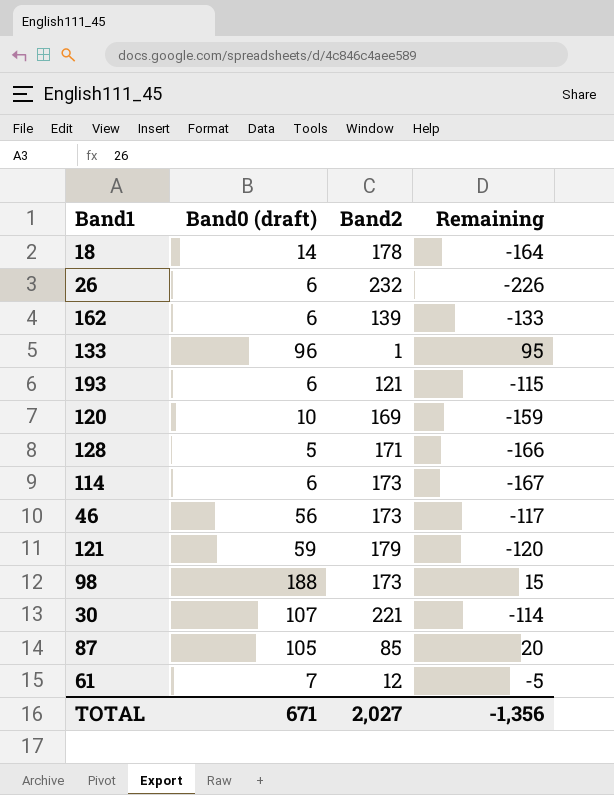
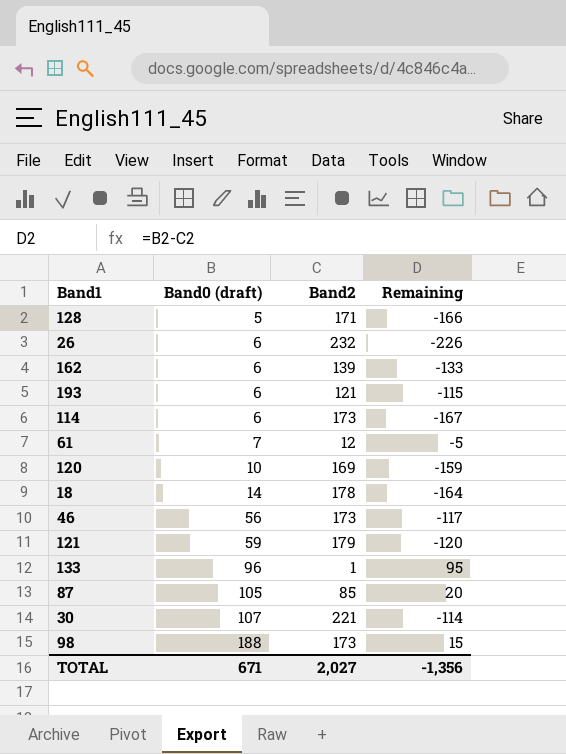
row order: none -> Band0 (draft) ascending

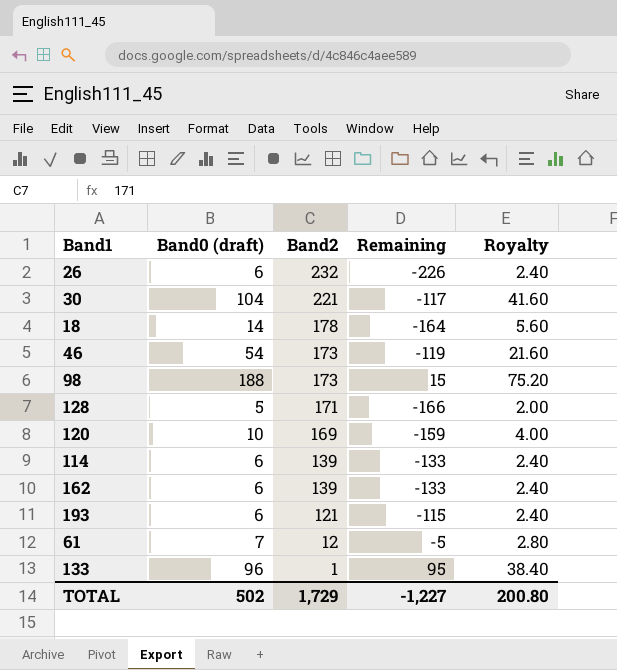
row order: Band0 (draft) ascending -> Band2 descending
column Royalty | formula: none -> [Band0 (draft)] * 0.4
row 121: 59 | 179 | -120 -> none
row 87: 105 | 85 | 20 -> none
30 | Band0 (draft): 107 -> 104
30 | Remaining: -114 -> -117
46 | Band0 (draft): 56 -> 54
46 | Remaining: -117 -> -119
114 | Band2: 173 -> 139
114 | Remaining: -167 -> -133
TOTAL | Band0 (draft): 671 -> 502
TOTAL | Band2: 2,027 -> 1,729
TOTAL | Remaining: -1,356 -> -1,227

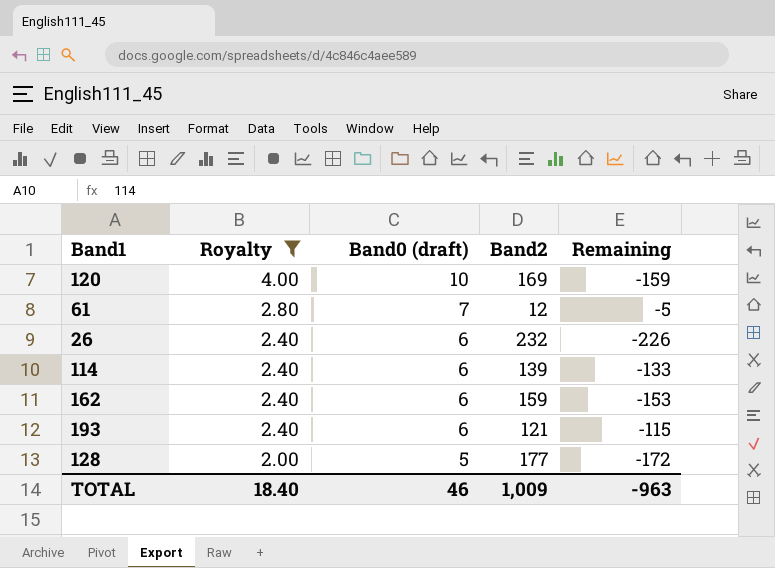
filter: none -> Royalty <= 4.00
row order: Band2 descending -> Royalty descending
column Royalty | position: 5 -> 2
162 | Band2: 139 -> 159
162 | Remaining: -133 -> -153
128 | Band2: 171 -> 177
128 | Remaining: -166 -> -172
TOTAL | Royalty: 200.80 -> 18.40
TOTAL | Band0 (draft): 502 -> 46
TOTAL | Band2: 1,729 -> 1,009
TOTAL | Remaining: -1,227 -> -963

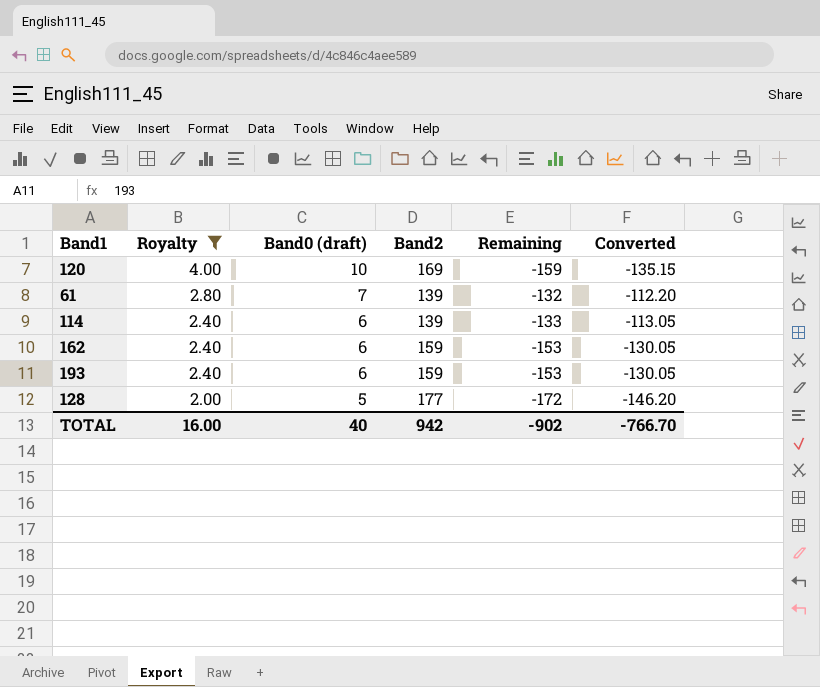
column Converted | formula: none -> [Remaining] * 0.85
row 26: 2.40 | 6 | 232 | -226 -> none
61 | Band2: 12 -> 139
61 | Remaining: -5 -> -132
193 | Band2: 121 -> 159
193 | Remaining: -115 -> -153
TOTAL | Royalty: 18.40 -> 16.00
TOTAL | Band0 (draft): 46 -> 40
TOTAL | Band2: 1,009 -> 942
TOTAL | Remaining: -963 -> -902

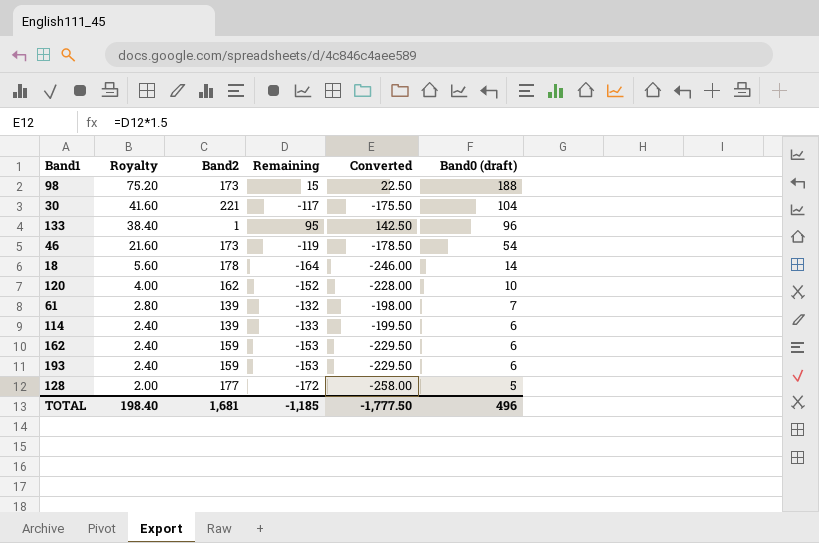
filter: Royalty <= 4.00 -> none
column Converted | formula: [Remaining] * 0.85 -> [Remaining] * 1.5
column Band0 (draft) | position: 3 -> 6
120 | Band2: 169 -> 162
120 | Remaining: -159 -> -152
TOTAL | Royalty: 16.00 -> 198.40
TOTAL | Band2: 942 -> 1,681
TOTAL | Remaining: -902 -> -1,185
TOTAL | Converted: -766.70 -> -1,777.50
TOTAL | Band0 (draft): 40 -> 496

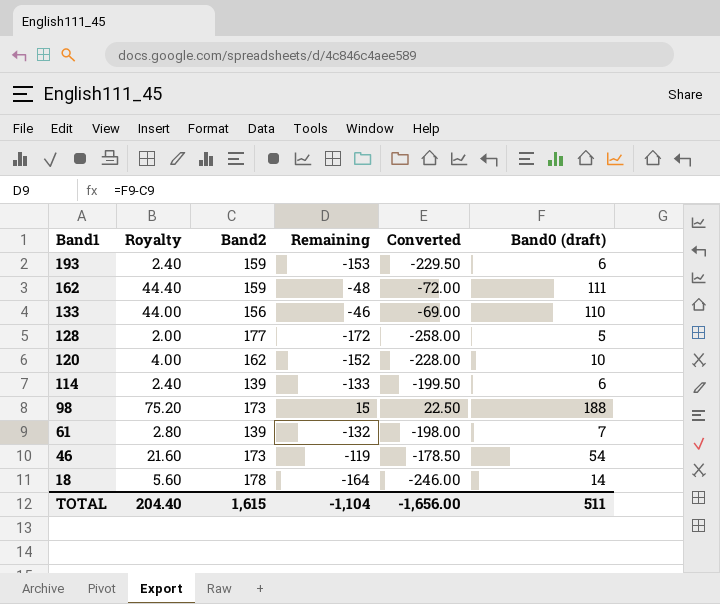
row order: Royalty descending -> Band1 descending
row 30: 41.60 | 221 | -117 | -175.50 | 104 -> none
162 | Royalty: 2.40 -> 44.40
162 | Remaining: -153 -> -48
162 | Converted: -229.50 -> -72.00
162 | Band0 (draft): 6 -> 111
133 | Royalty: 38.40 -> 44.00
133 | Band2: 1 -> 156
133 | Remaining: 95 -> -46
133 | Converted: 142.50 -> -69.00
133 | Band0 (draft): 96 -> 110
TOTAL | Royalty: 198.40 -> 204.40
TOTAL | Band2: 1,681 -> 1,615
TOTAL | Remaining: -1,185 -> -1,104
TOTAL | Converted: -1,777.50 -> -1,656.00
TOTAL | Band0 (draft): 496 -> 511

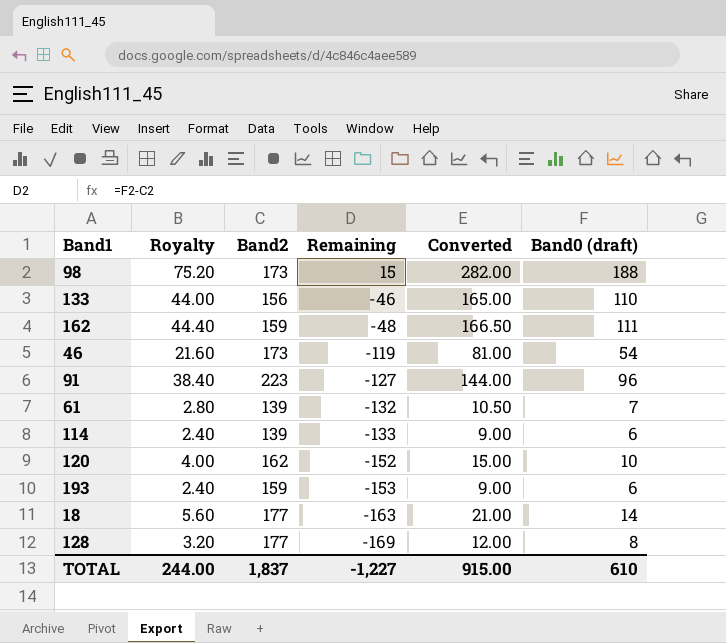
row order: Band1 descending -> Remaining descending
column Converted | formula: [Remaining] * 1.5 -> [Band0 (draft)] * 1.5
row 91: none -> 38.40 | 223 | -127 | 144.00 | 96
18 | Band2: 178 -> 177
18 | Remaining: -164 -> -163
128 | Royalty: 2.00 -> 3.20
128 | Remaining: -172 -> -169
128 | Band0 (draft): 5 -> 8
TOTAL | Royalty: 204.40 -> 244.00
TOTAL | Band2: 1,615 -> 1,837
TOTAL | Remaining: -1,104 -> -1,227
TOTAL | Converted: -1,656.00 -> 915.00
TOTAL | Band0 (draft): 511 -> 610

